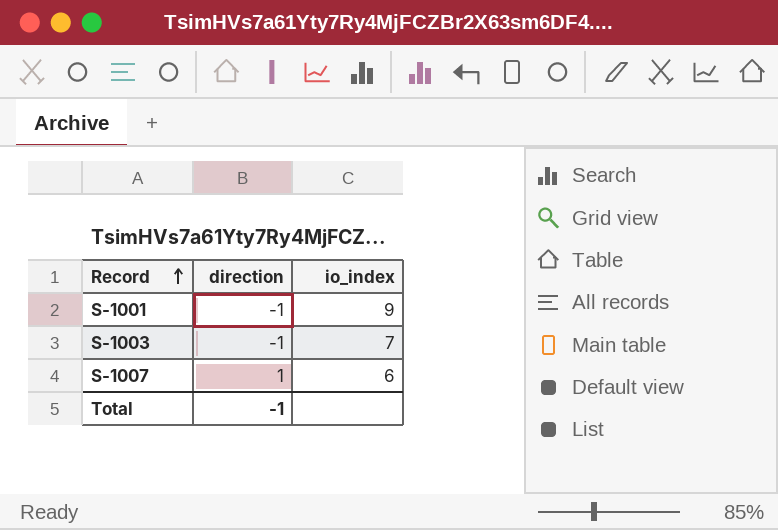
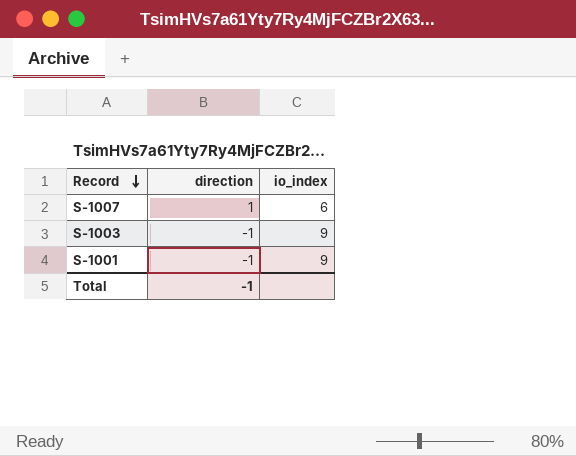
row order: Record ascending -> Record descending
S-1003 | io_index: 7 -> 9

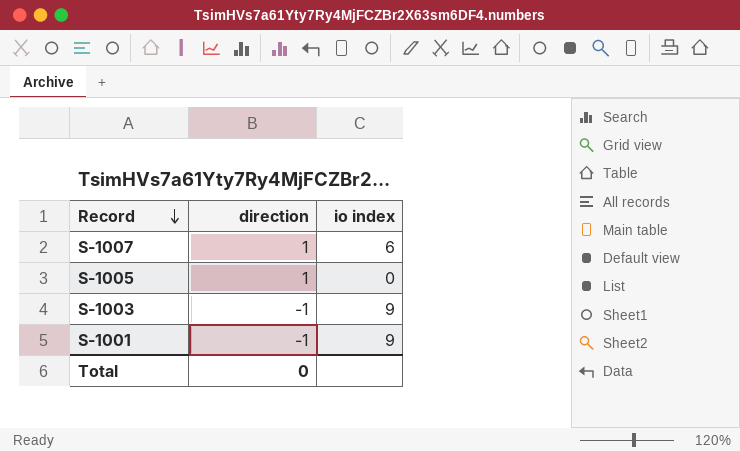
column name: io_index -> io index
row S-1005: none -> 1 | 0
Total | direction: -1 -> 0

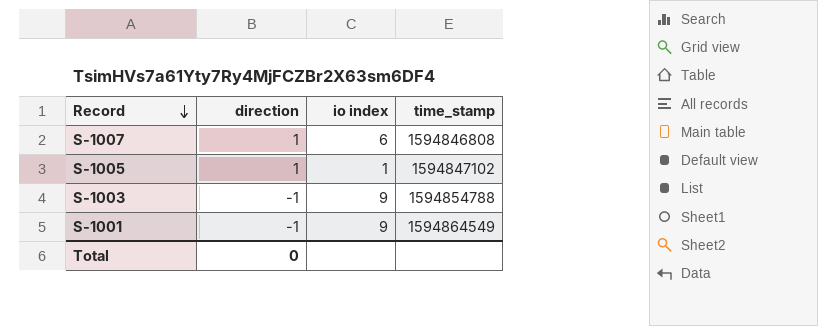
column time_stamp | position: none -> 4
S-1005 | io index: 0 -> 1

